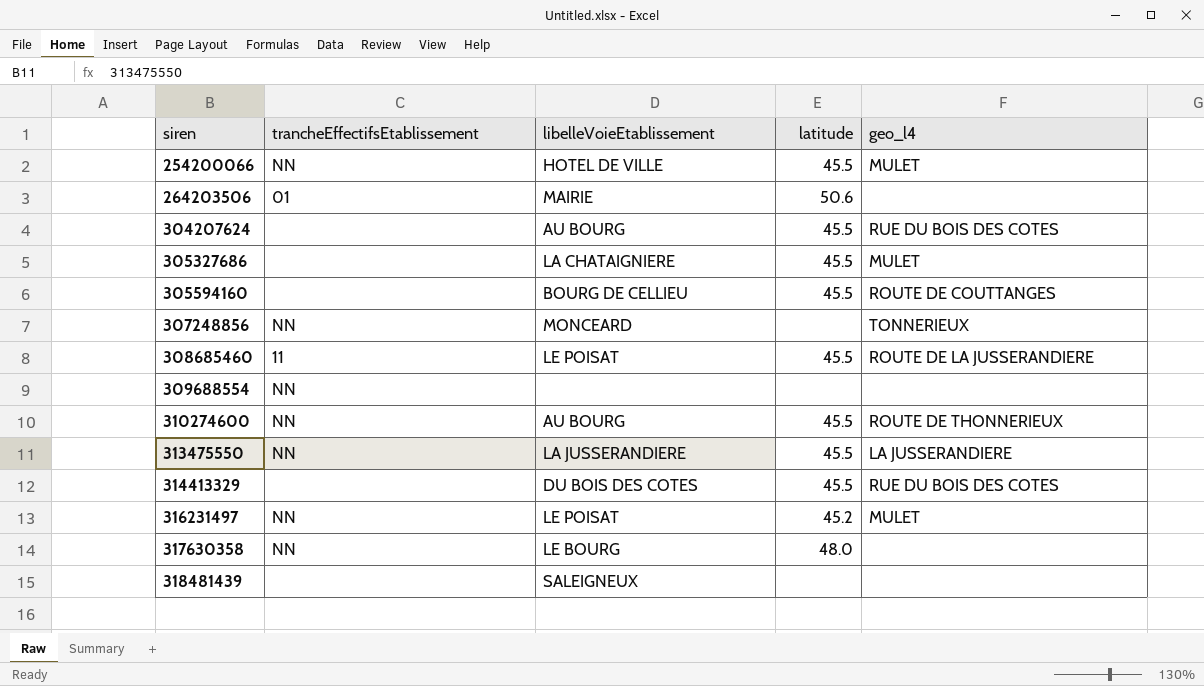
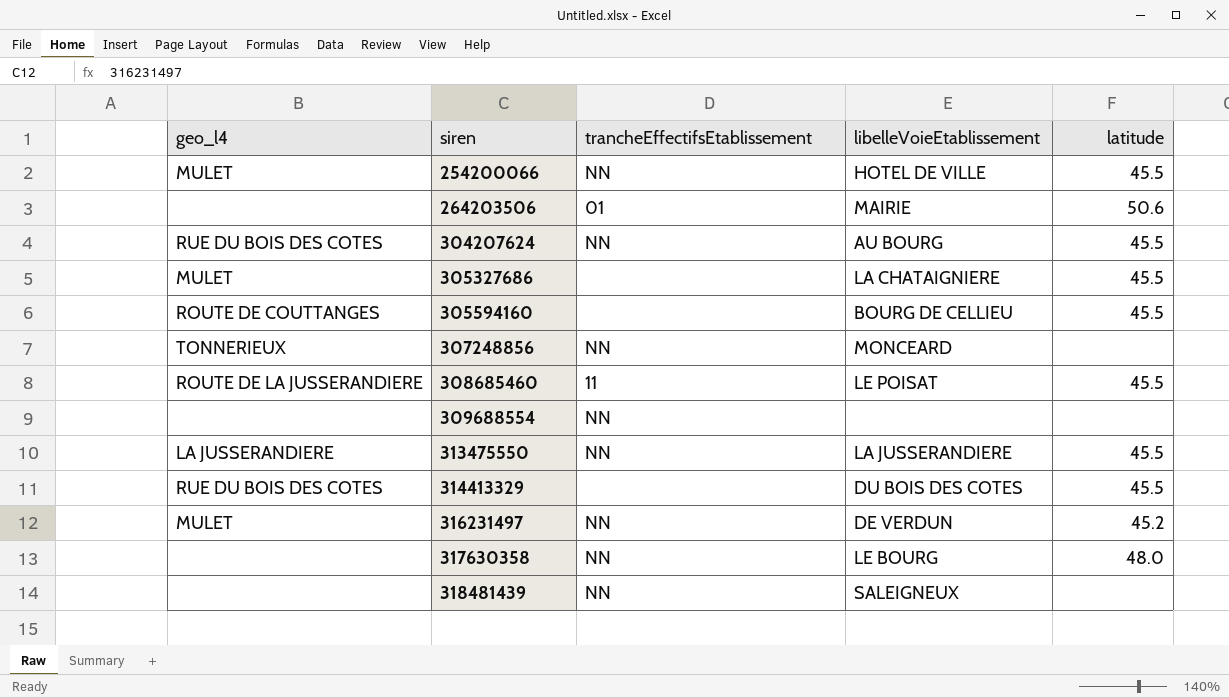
column geo_l4 | position: 5 -> 1
row 310274600: NN | AU BOURG | 45.5 | ROUTE DE THONNERIEUX -> none
304207624 | trancheEffectifsEtablissement: none -> NN
316231497 | libelleVoieEtablissement: LE POISAT -> DE VERDUN
318481439 | trancheEffectifsEtablissement: none -> NN

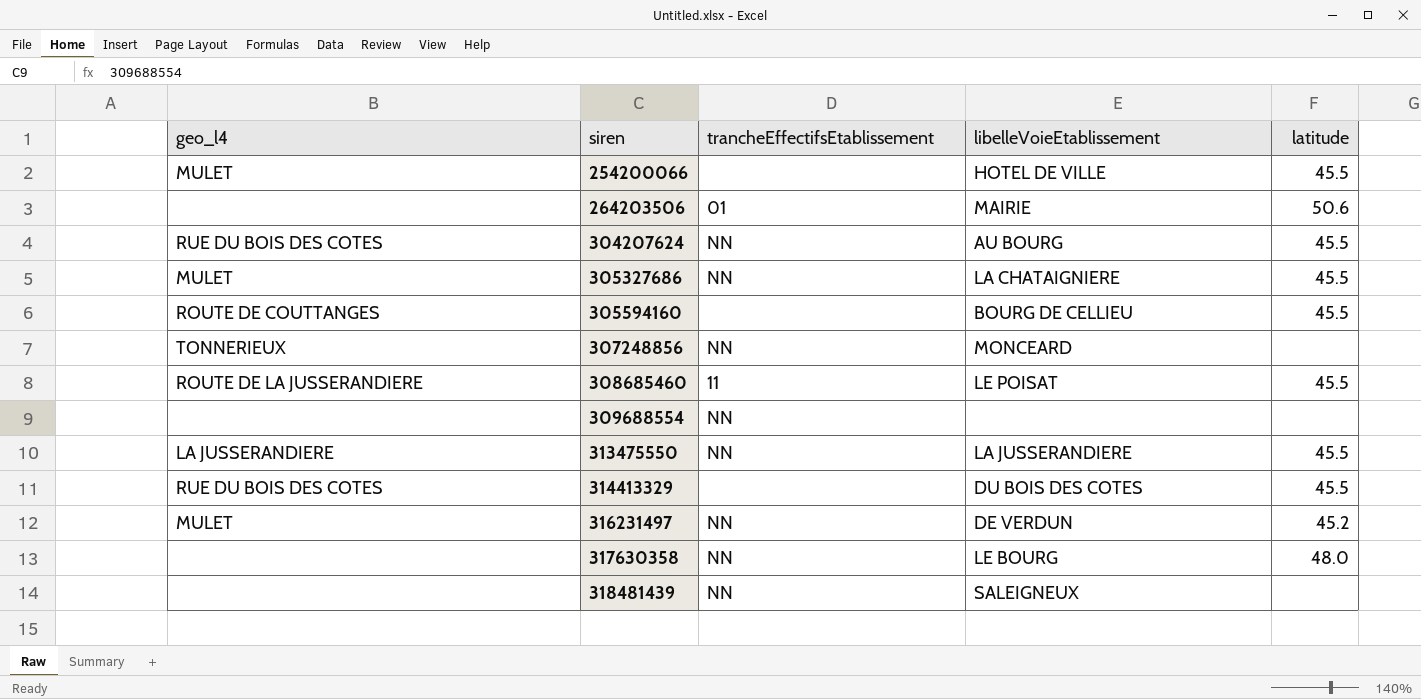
254200066 | trancheEffectifsEtablissement: NN -> none
305327686 | trancheEffectifsEtablissement: none -> NN

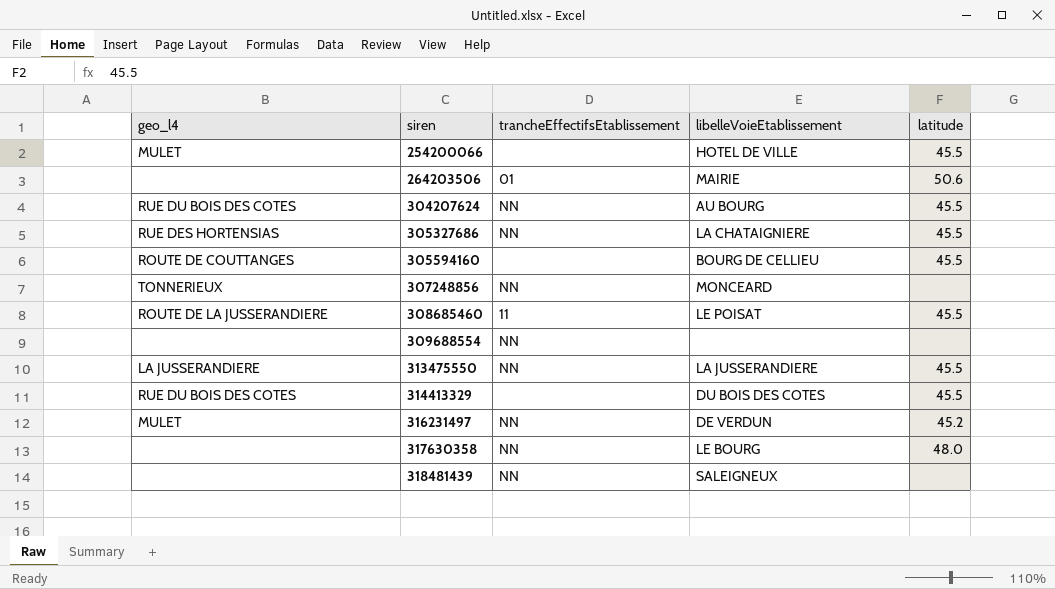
305327686 | geo_l4: MULET -> RUE DES HORTENSIAS

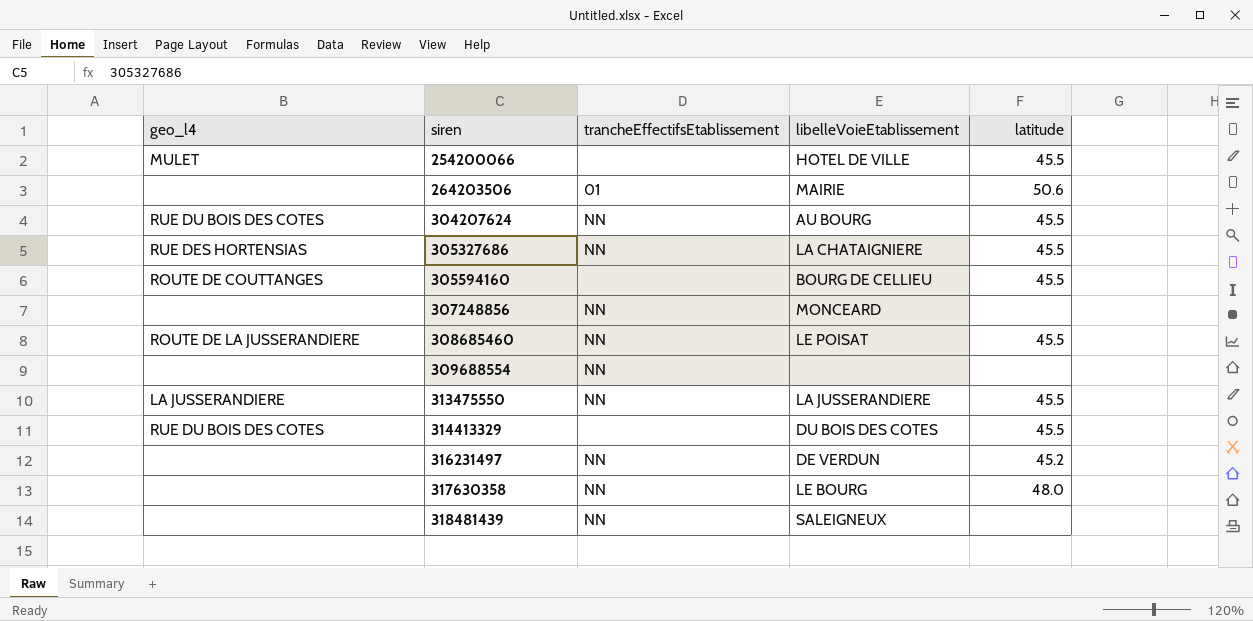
307248856 | geo_l4: TONNERIEUX -> none
308685460 | trancheEffectifsEtablissement: 11 -> NN
316231497 | geo_l4: MULET -> none

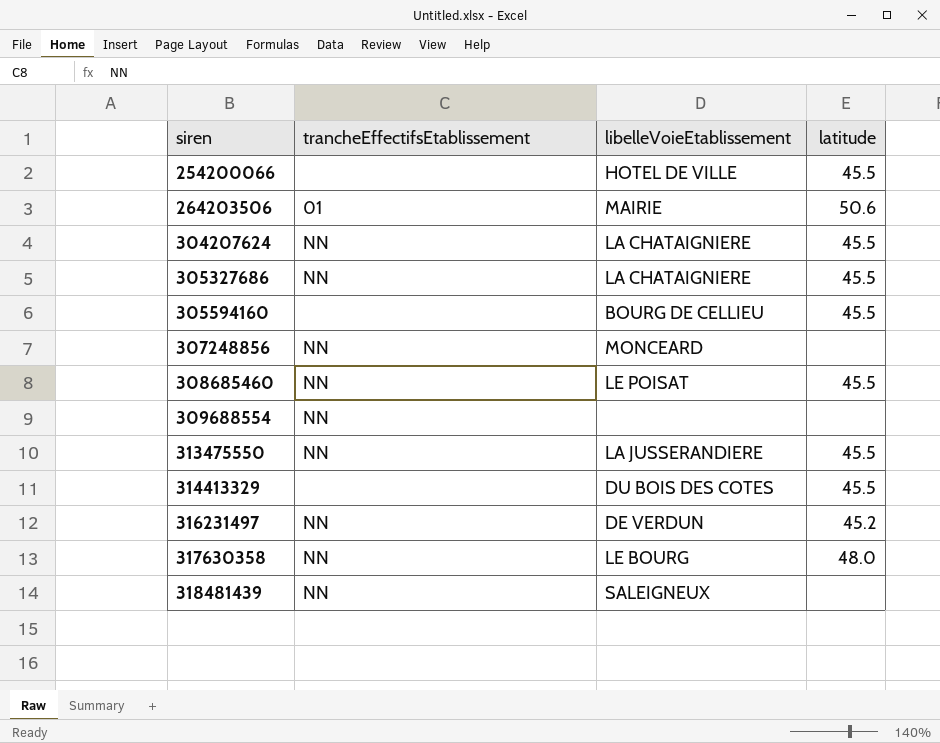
column geo_l4 | position: 1 -> none
304207624 | libelleVoieEtablissement: AU BOURG -> LA CHATAIGNIERE

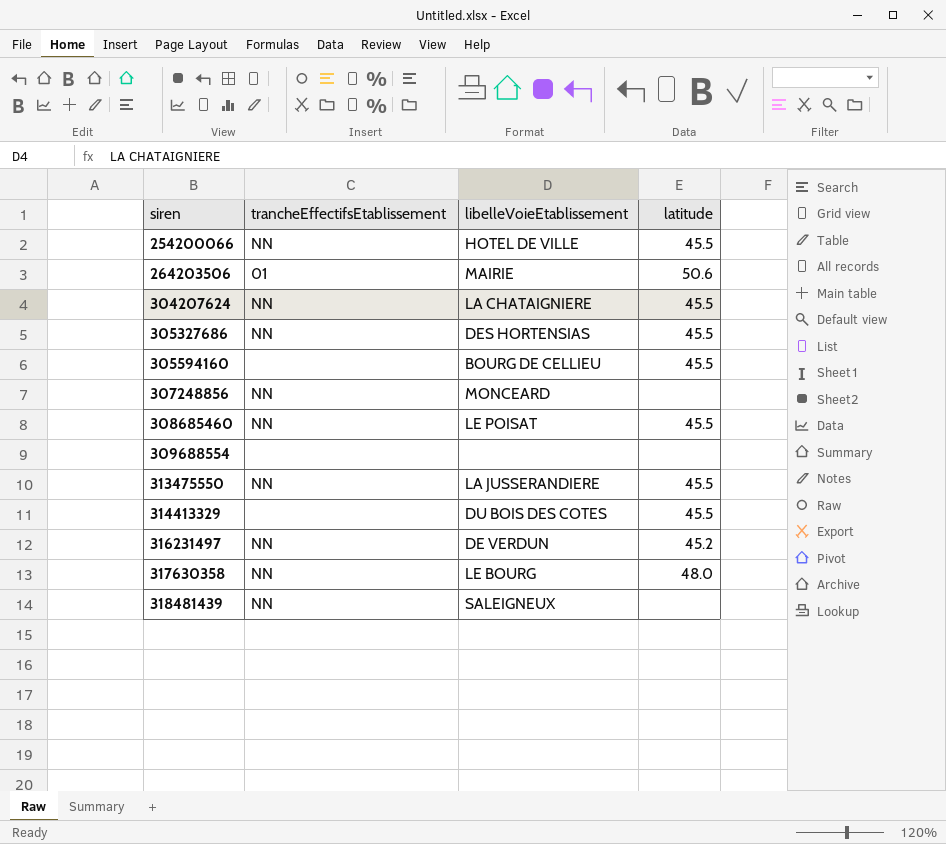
254200066 | trancheEffectifsEtablissement: none -> NN
305327686 | libelleVoieEtablissement: LA CHATAIGNIERE -> DES HORTENSIAS
309688554 | trancheEffectifsEtablissement: NN -> none

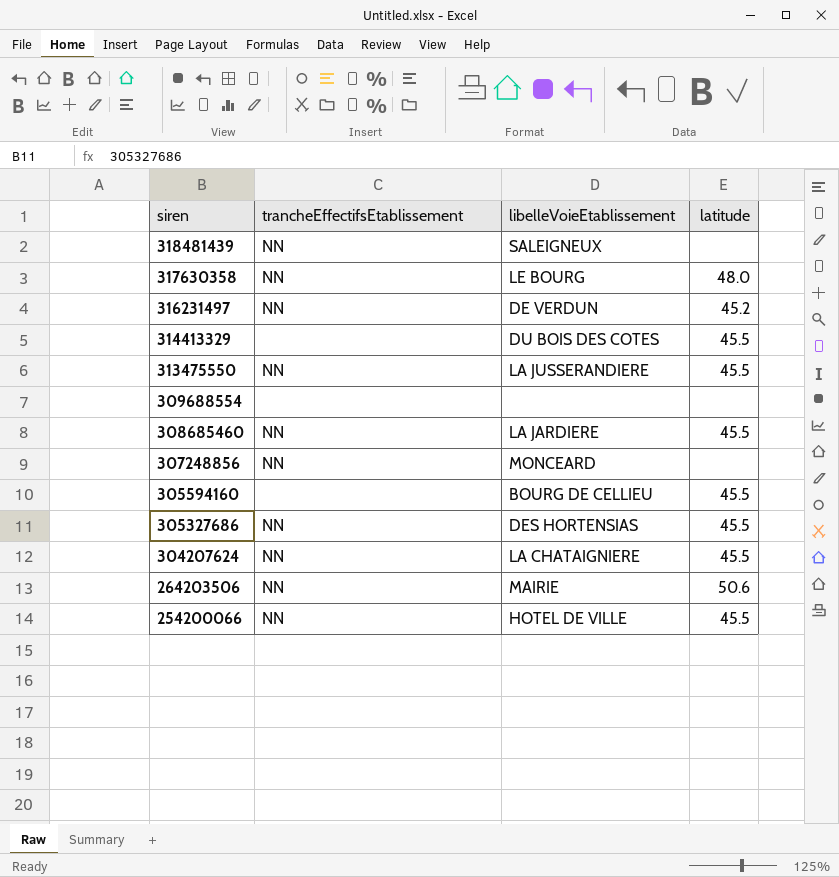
row order: siren ascending -> siren descending
308685460 | libelleVoieEtablissement: LE POISAT -> LA JARDIERE
264203506 | trancheEffectifsEtablissement: 01 -> NN

